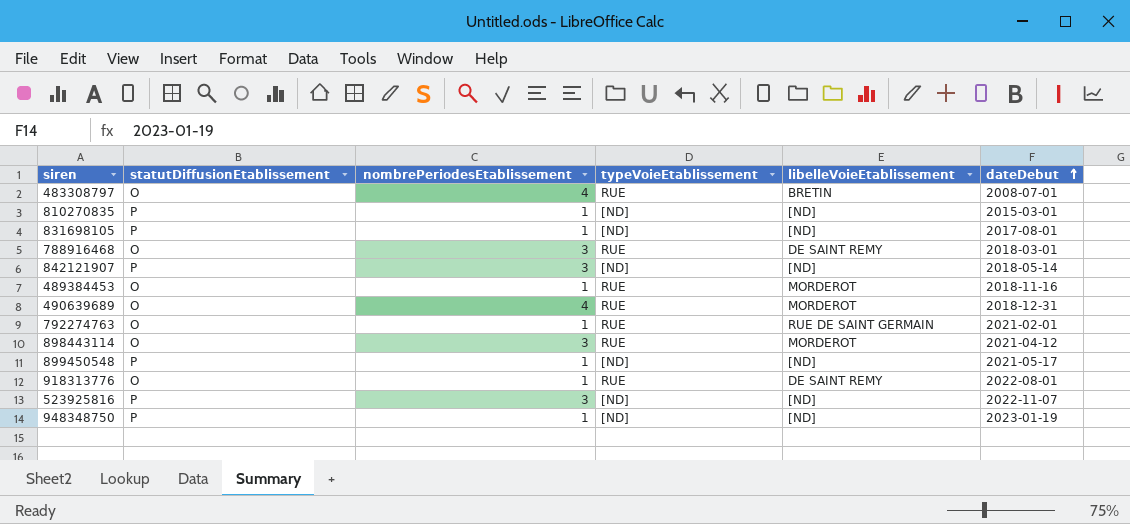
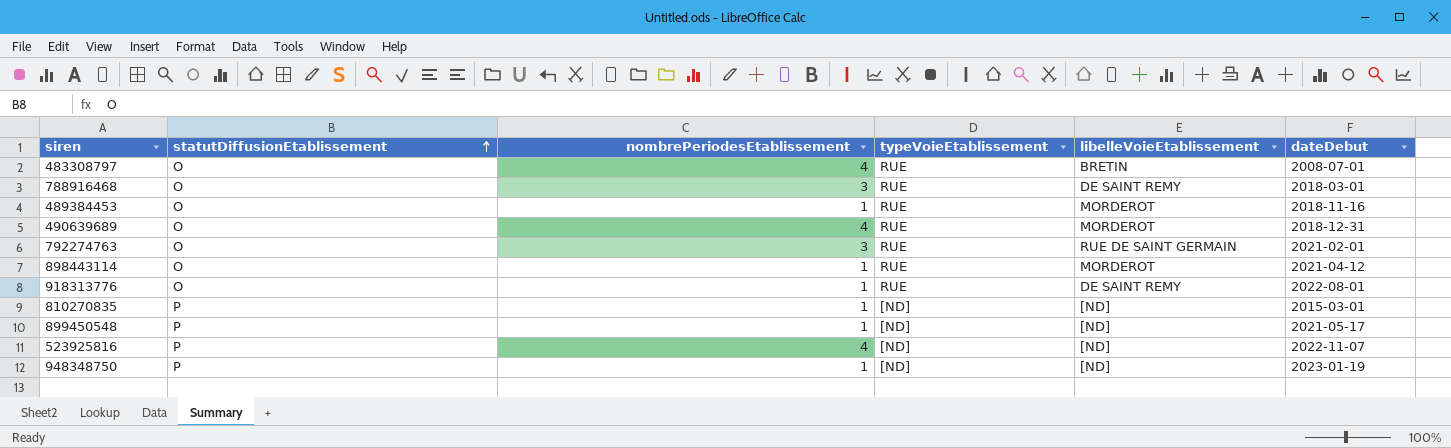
row order: dateDebut ascending -> statutDiffusionEtablissement ascending
row 831698105: P | 1 | [ND] | [ND] | 2017-08-01 -> none
row 842121907: P | 3 | [ND] | [ND] | 2018-05-14 -> none
792274763 | nombrePeriodesEtablissement: 1 -> 3
898443114 | nombrePeriodesEtablissement: 3 -> 1
523925816 | nombrePeriodesEtablissement: 3 -> 4

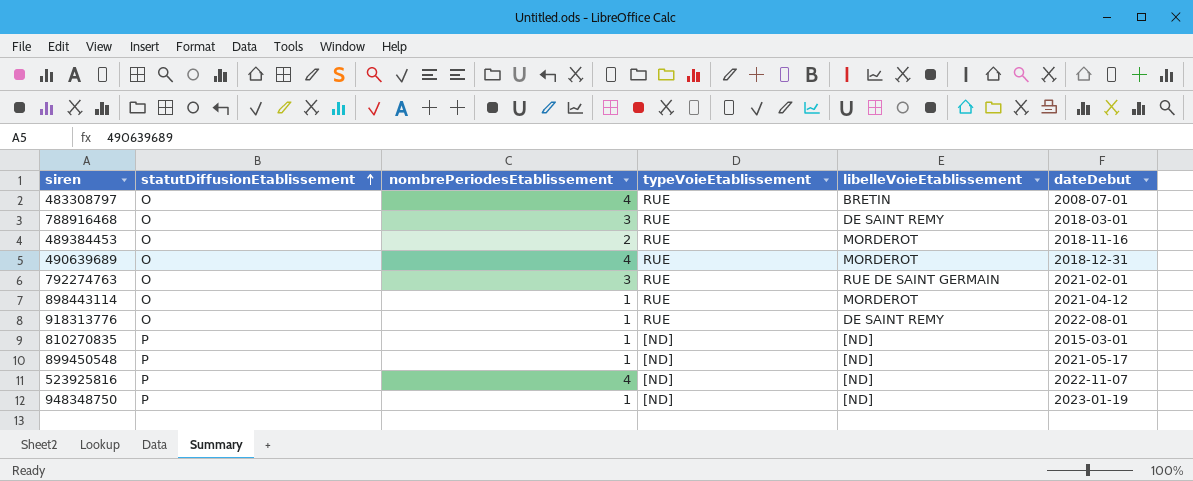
489384453 | nombrePeriodesEtablissement: 1 -> 2

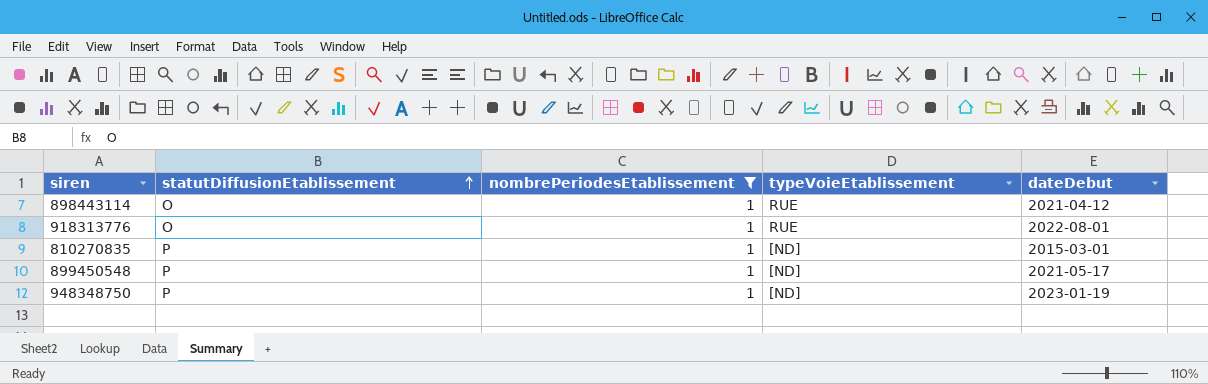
filter: none -> nombrePeriodesEtablissement = 1
column libelleVoieEtablissement | position: 5 -> none

